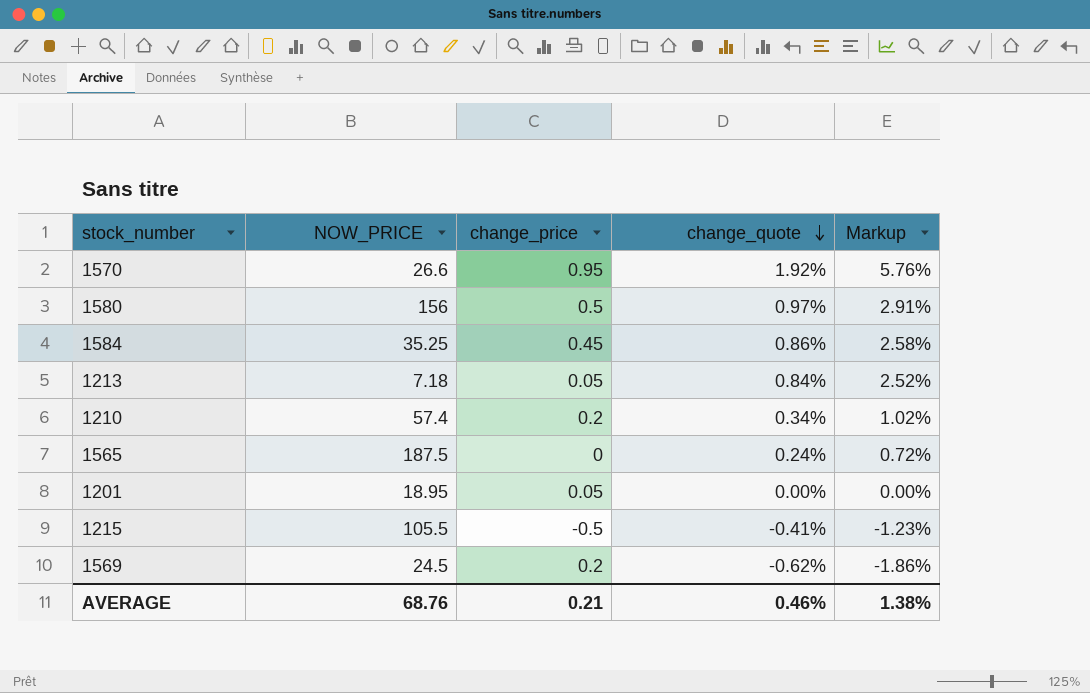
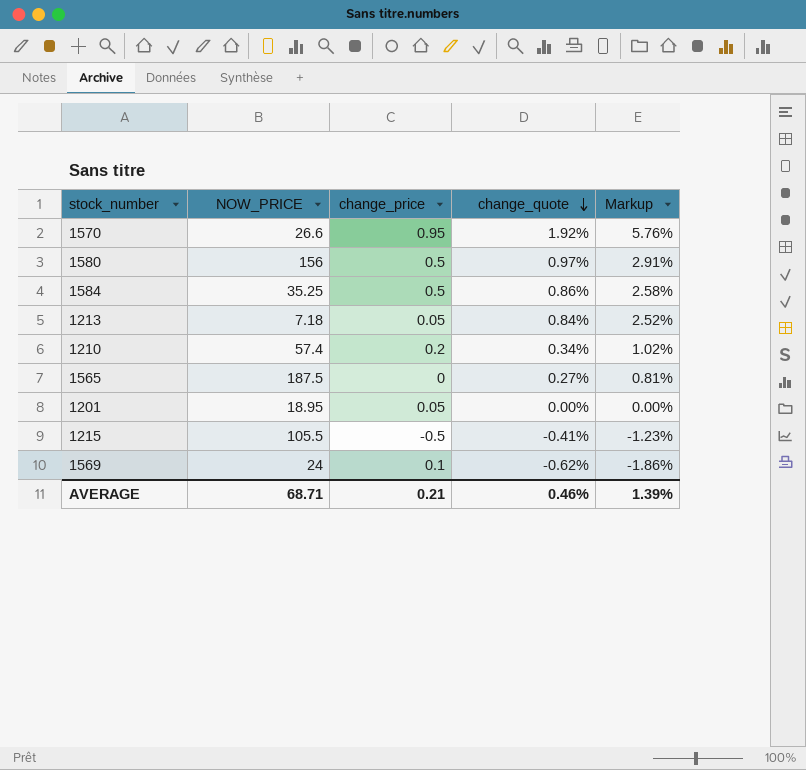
1584 | change_price: 0.45 -> 0.5
1565 | change_quote: 0.24% -> 0.27%
1565 | Markup: 0.72% -> 0.81%
1569 | NOW_PRICE: 24.5 -> 24
1569 | change_price: 0.2 -> 0.1
AVERAGE | NOW_PRICE: 68.76 -> 68.71
AVERAGE | Markup: 1.38% -> 1.39%

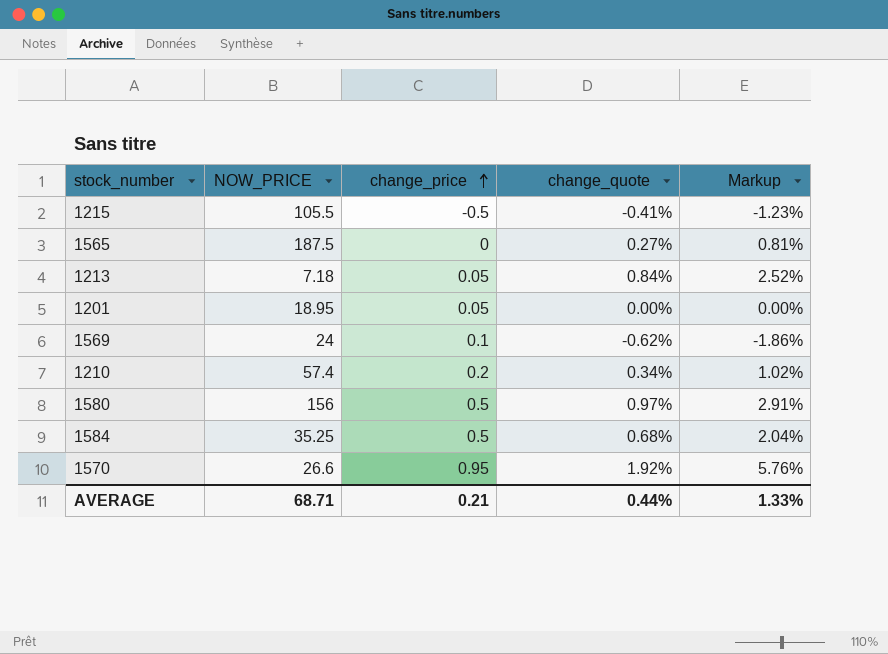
row order: change_quote descending -> change_price ascending
1584 | change_quote: 0.86% -> 0.68%
1584 | Markup: 2.58% -> 2.04%
AVERAGE | change_quote: 0.46% -> 0.44%
AVERAGE | Markup: 1.39% -> 1.33%

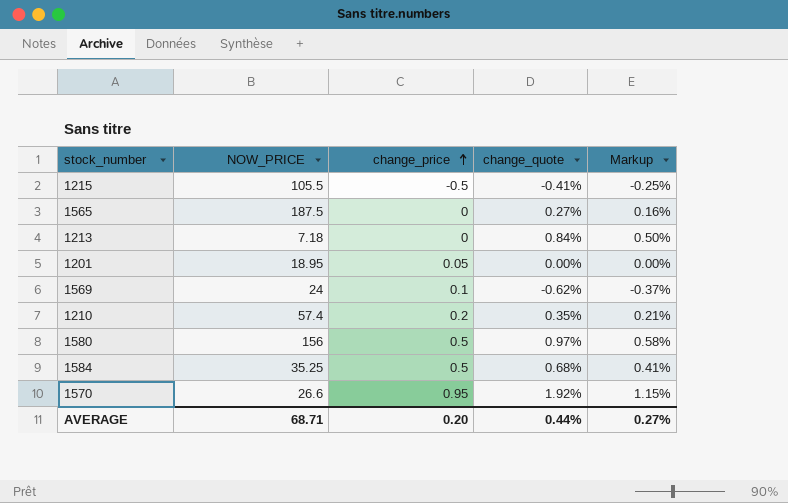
column Markup | formula: [change_quote] * 3 -> [change_quote] * 0.6
1213 | change_price: 0.05 -> 0
1210 | change_quote: 0.34% -> 0.35%
AVERAGE | change_price: 0.21 -> 0.20
AVERAGE | Markup: 1.33% -> 0.27%

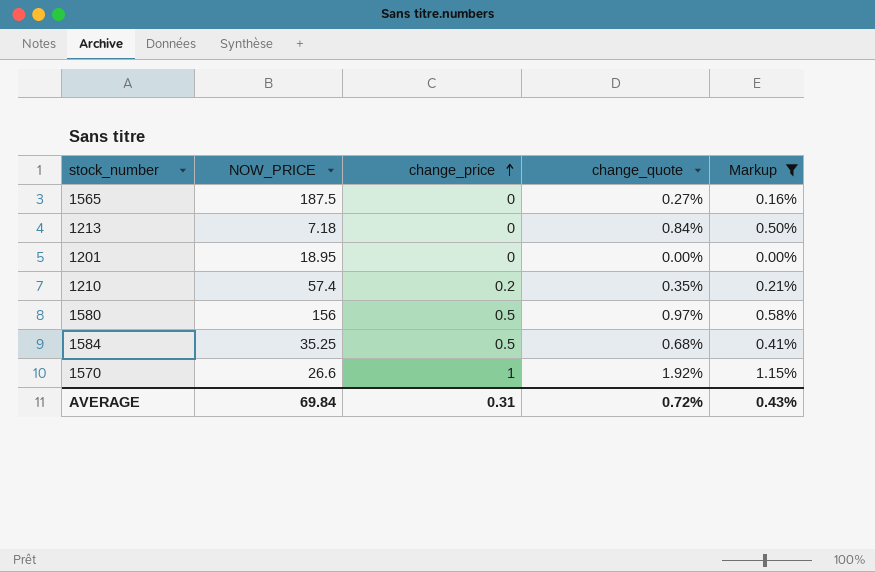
filter: none -> Markup >= 0.00%
1201 | change_price: 0.05 -> 0
1570 | change_price: 0.95 -> 1
AVERAGE | NOW_PRICE: 68.71 -> 69.84
AVERAGE | change_price: 0.20 -> 0.31
AVERAGE | change_quote: 0.44% -> 0.72%
AVERAGE | Markup: 0.27% -> 0.43%

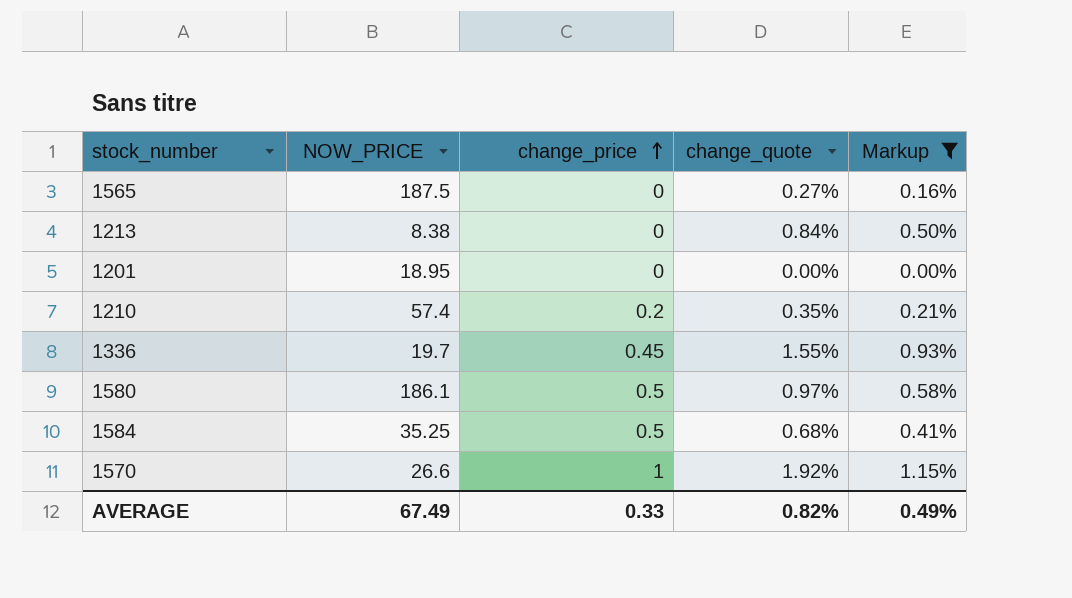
1213 | NOW_PRICE: 7.18 -> 8.38
row 1336: none -> 19.7 | 0.45 | 1.55% | 0.93%
1580 | NOW_PRICE: 156 -> 186.1
AVERAGE | NOW_PRICE: 69.84 -> 67.49
AVERAGE | change_price: 0.31 -> 0.33
AVERAGE | change_quote: 0.72% -> 0.82%
AVERAGE | Markup: 0.43% -> 0.49%

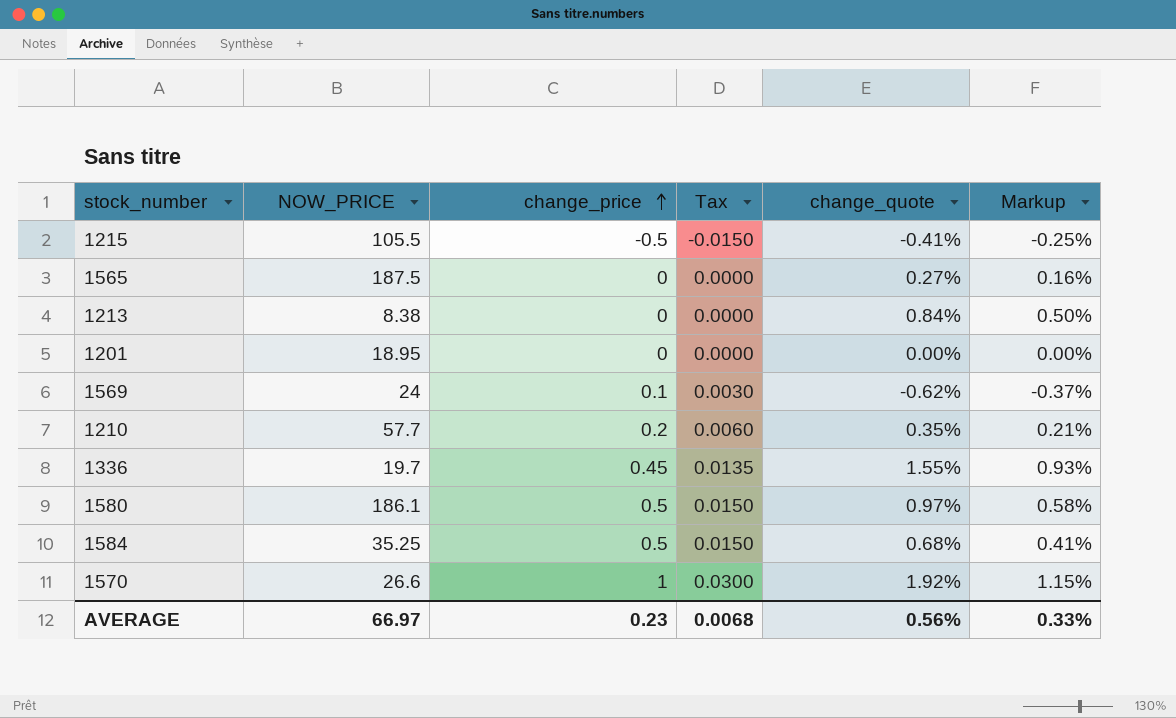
filter: Markup >= 0.00% -> none
column Tax | formula: none -> [change_price] * 0.03
1210 | NOW_PRICE: 57.4 -> 57.7
AVERAGE | NOW_PRICE: 67.49 -> 66.97
AVERAGE | change_price: 0.33 -> 0.23
AVERAGE | change_quote: 0.82% -> 0.56%
AVERAGE | Markup: 0.49% -> 0.33%

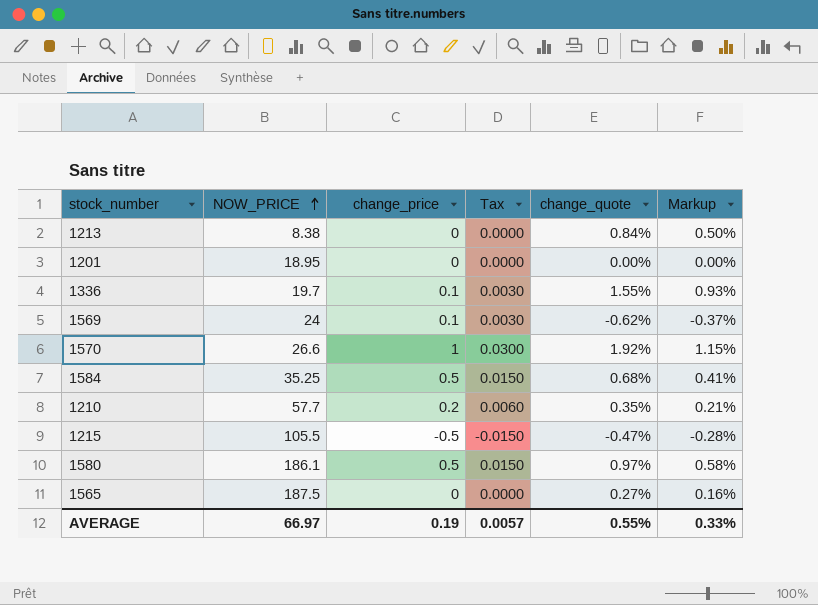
row order: change_price ascending -> NOW_PRICE ascending
1336 | change_price: 0.45 -> 0.1
1336 | Tax: 0.0135 -> 0.0030
1215 | change_quote: -0.41% -> -0.47%
1215 | Markup: -0.25% -> -0.28%
AVERAGE | change_price: 0.23 -> 0.19
AVERAGE | Tax: 0.0068 -> 0.0057
AVERAGE | change_quote: 0.56% -> 0.55%

